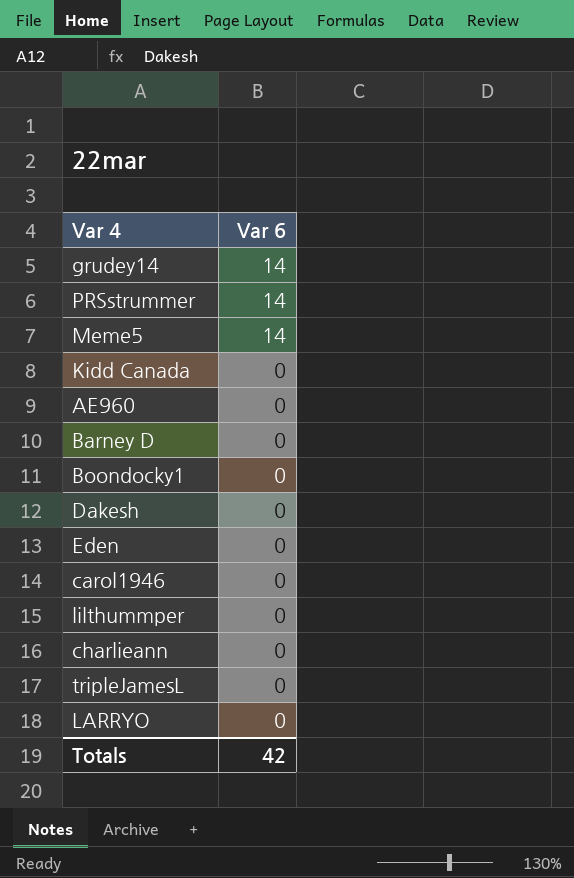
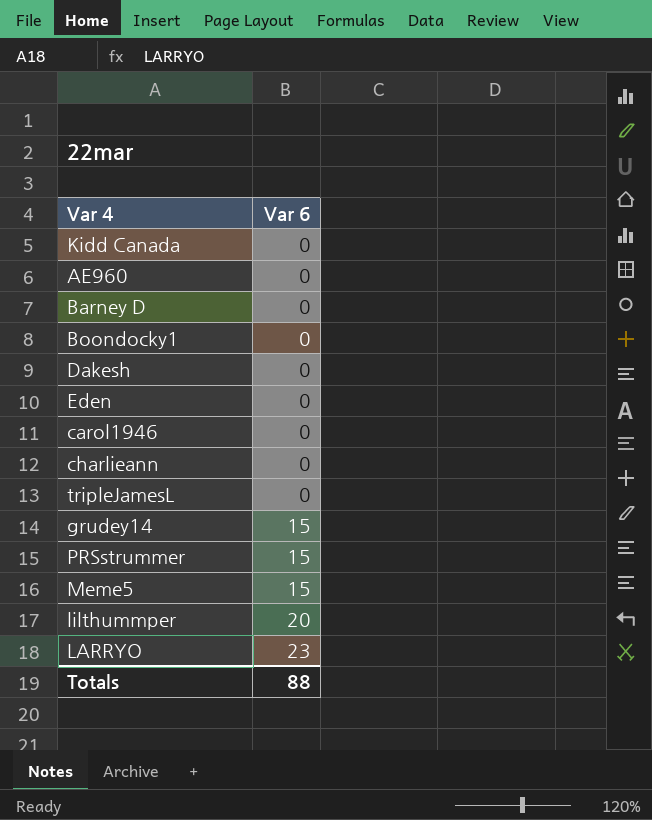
row order: Var 6 descending -> Var 6 ascending
grudey14 | Var 6: 14 -> 15
PRSstrummer | Var 6: 14 -> 15
Meme5 | Var 6: 14 -> 15
lilthummper | Var 6: 0 -> 20
LARRYO | Var 6: 0 -> 23
Totals | Var 6: 42 -> 88

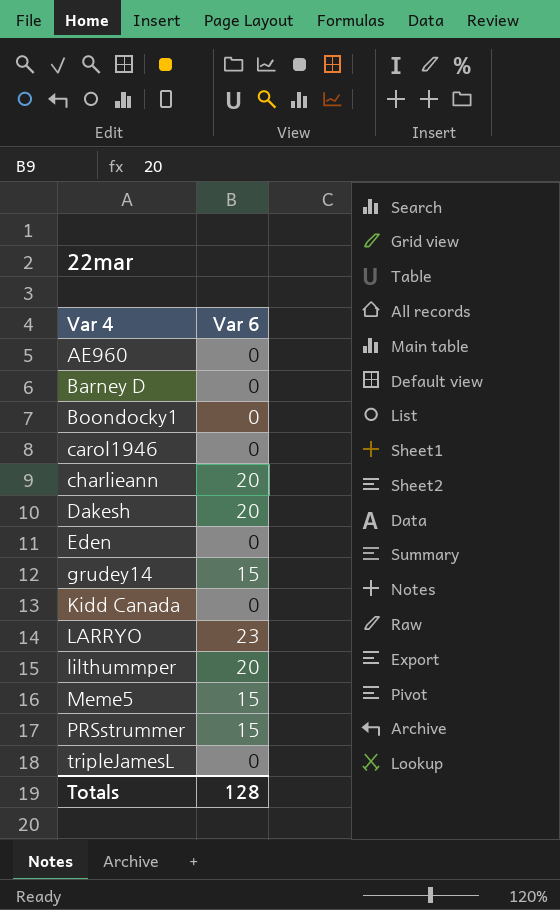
row order: Var 6 ascending -> Var 4 ascending
charlieann | Var 6: 0 -> 20
Dakesh | Var 6: 0 -> 20
Totals | Var 6: 88 -> 128

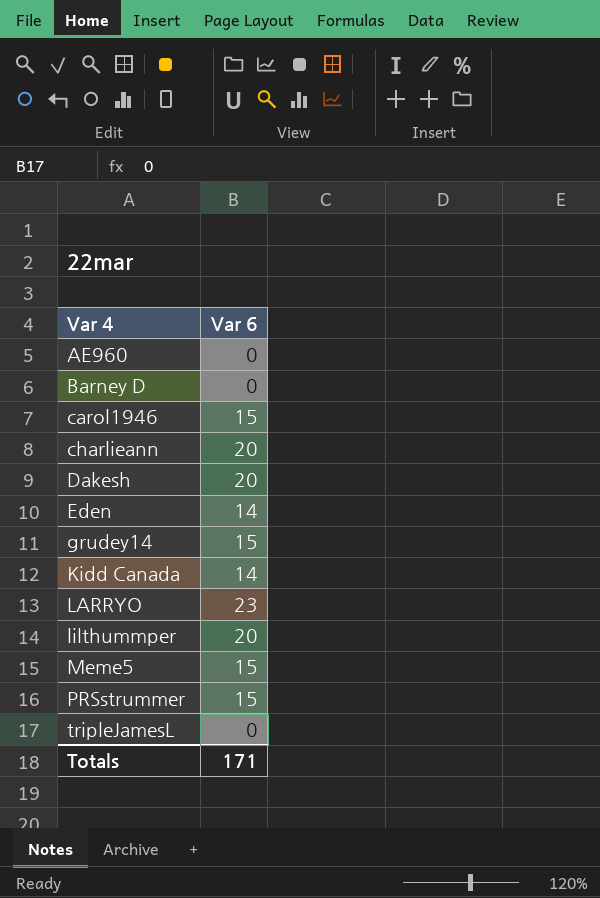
row Boondocky1: 0 -> none
carol1946 | Var 6: 0 -> 15
Eden | Var 6: 0 -> 14
Kidd Canada | Var 6: 0 -> 14
Totals | Var 6: 128 -> 171

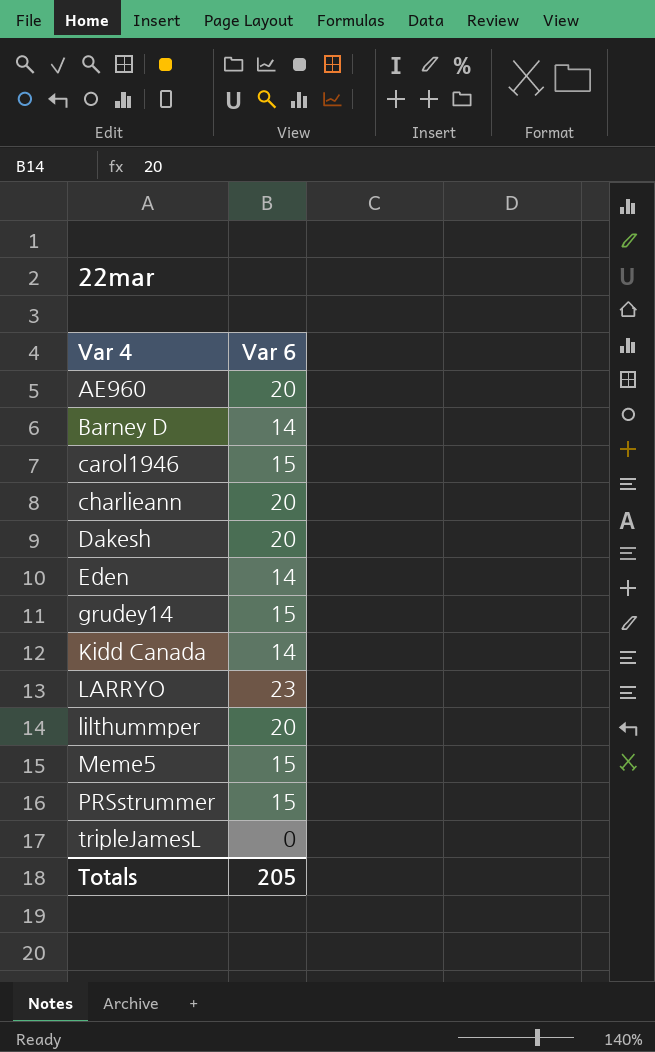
AE960 | Var 6: 0 -> 20
Barney D | Var 6: 0 -> 14
Totals | Var 6: 171 -> 205

